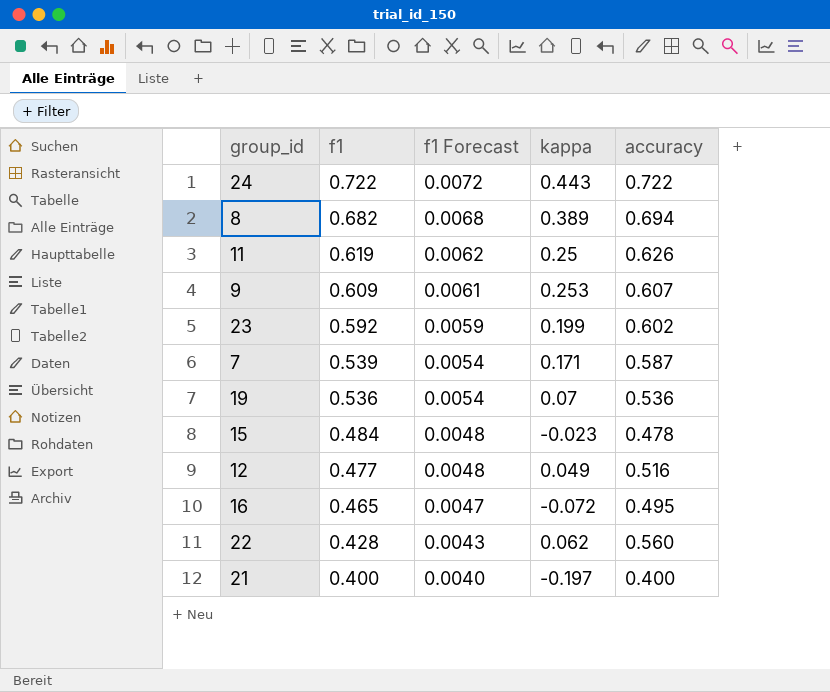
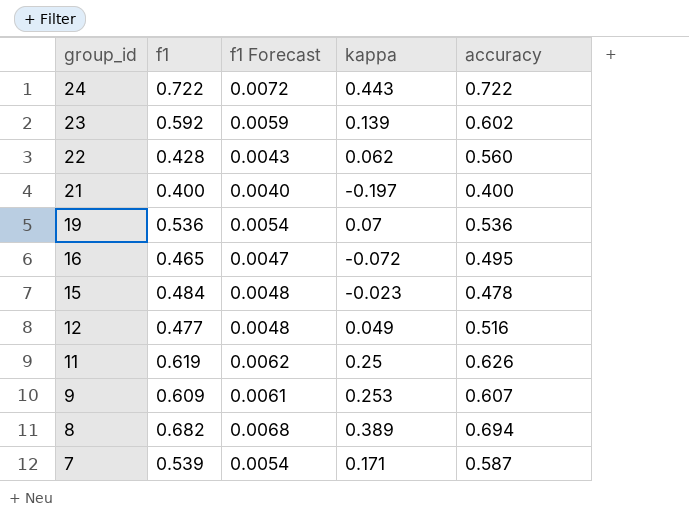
row order: f1 descending -> group_id descending
23 | kappa: 0.199 -> 0.139

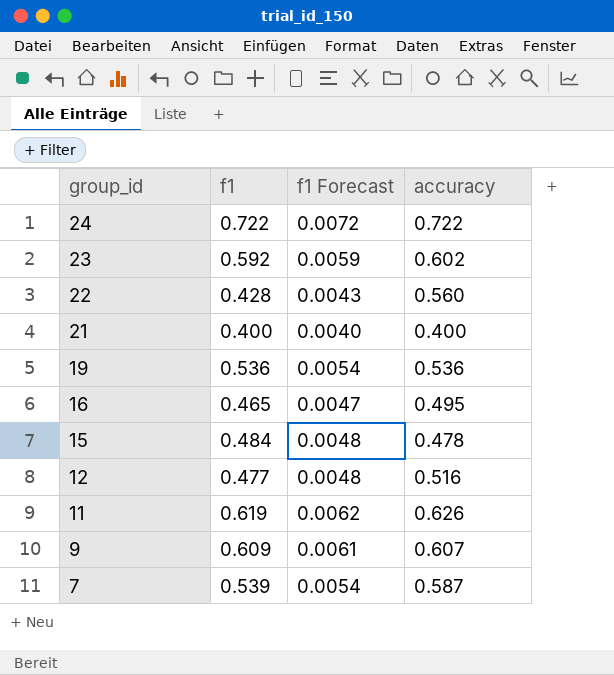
column kappa | position: 4 -> none
row 8: 0.682 | 0.0068 | 0.389 | 0.694 -> none

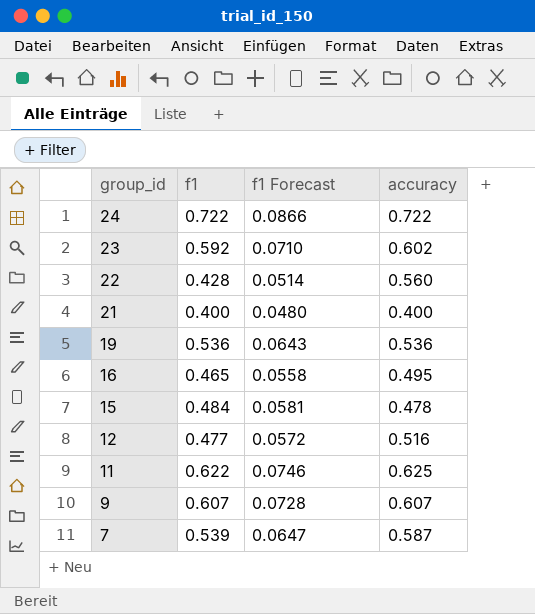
column f1 Forecast | formula: [f1] * 0.01 -> [f1] * 0.12
11 | f1: 0.619 -> 0.622
11 | accuracy: 0.626 -> 0.625
9 | f1: 0.609 -> 0.607

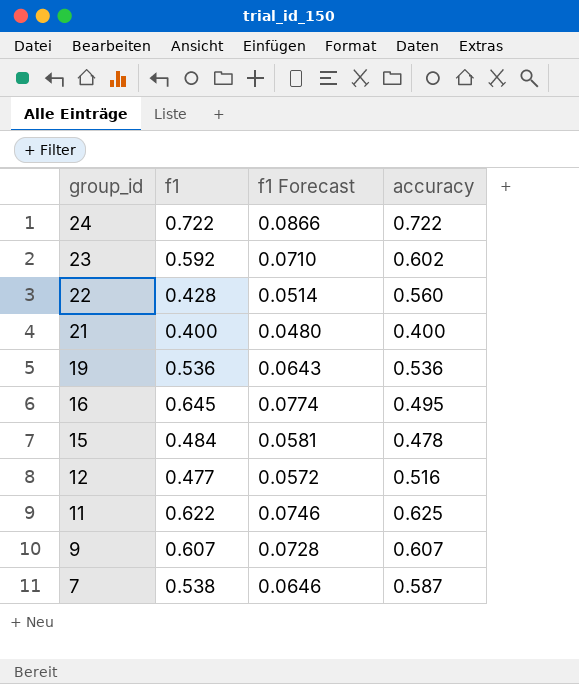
16 | f1: 0.465 -> 0.645
16 | f1 Forecast: 0.0558 -> 0.0774
7 | f1: 0.539 -> 0.538
7 | f1 Forecast: 0.0647 -> 0.0646

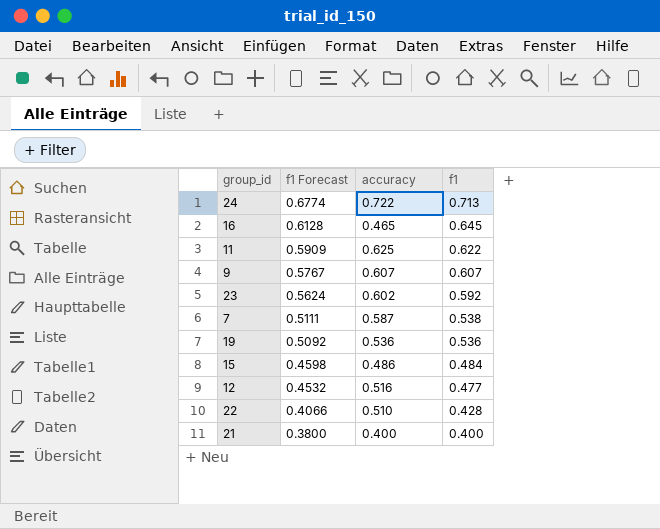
row order: group_id descending -> f1 Forecast descending
column f1 Forecast | formula: [f1] * 0.12 -> [f1] * 0.95
column f1 | position: 2 -> 4
24 | f1: 0.722 -> 0.713
16 | accuracy: 0.495 -> 0.465
15 | accuracy: 0.478 -> 0.486
22 | accuracy: 0.560 -> 0.510

